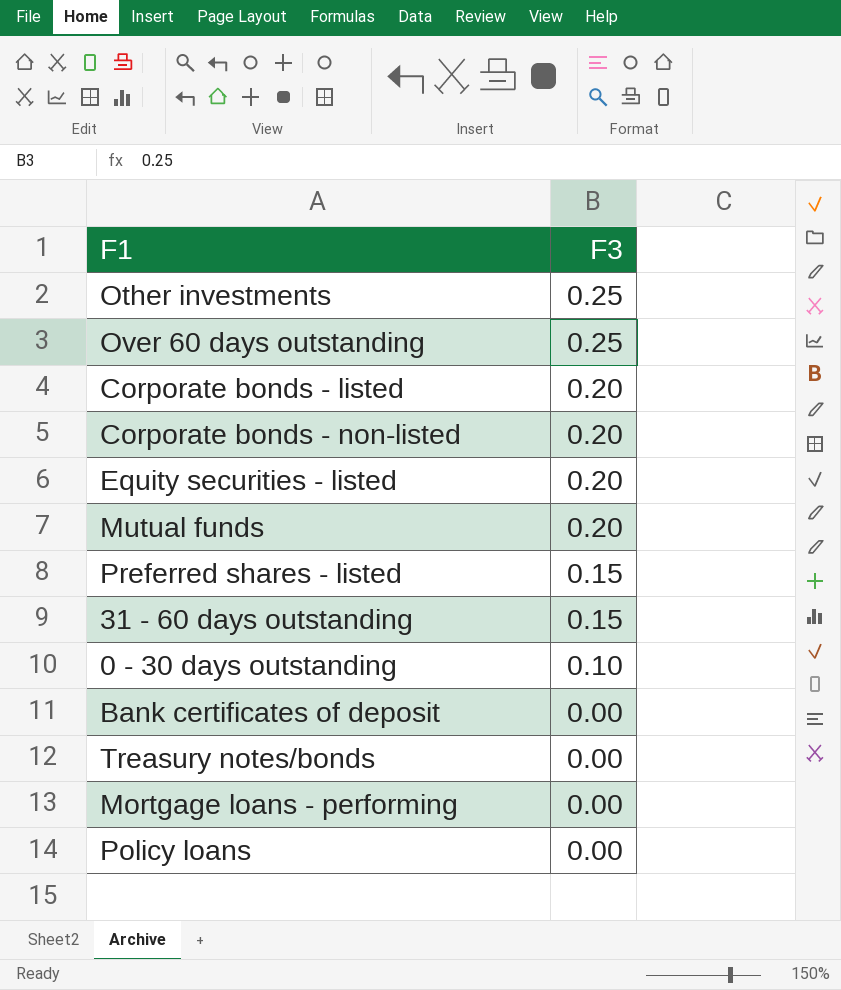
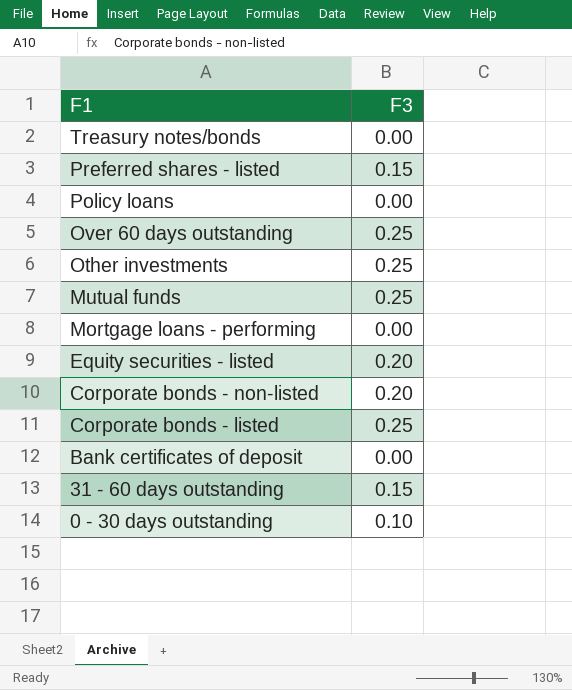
row order: F3 descending -> F1 descending
Mutual funds | F3: 0.20 -> 0.25
Corporate bonds - listed | F3: 0.20 -> 0.25

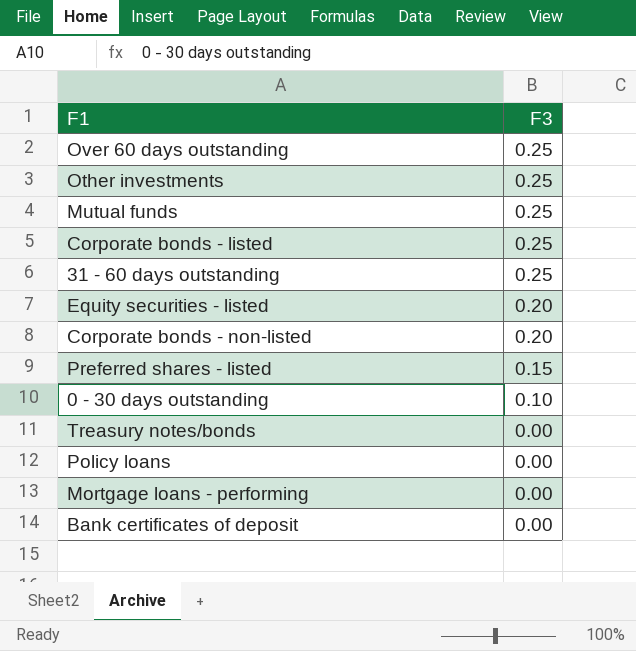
row order: F1 descending -> F3 descending
31 - 60 days outstanding | F3: 0.15 -> 0.25

